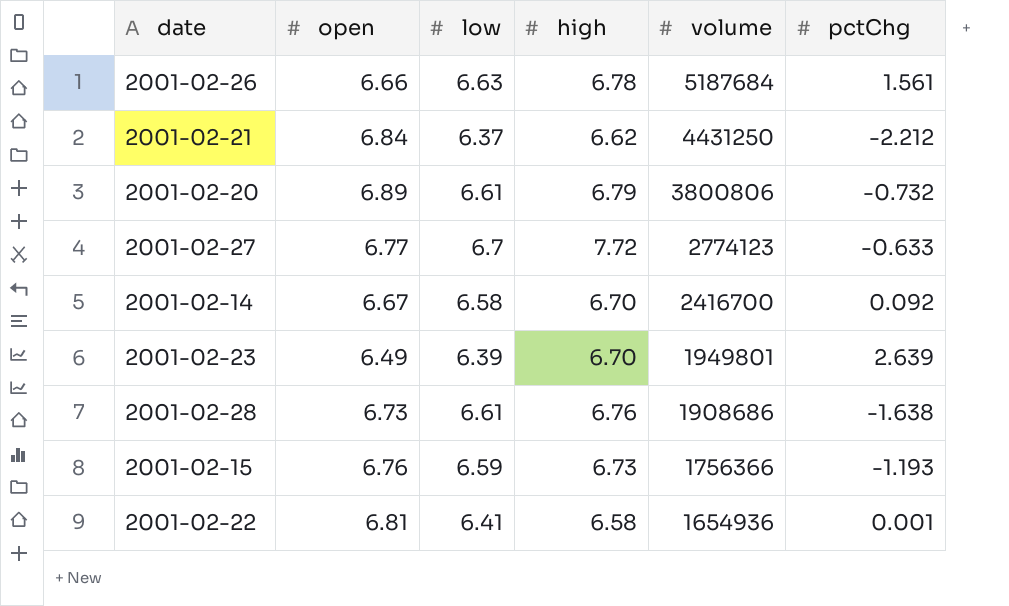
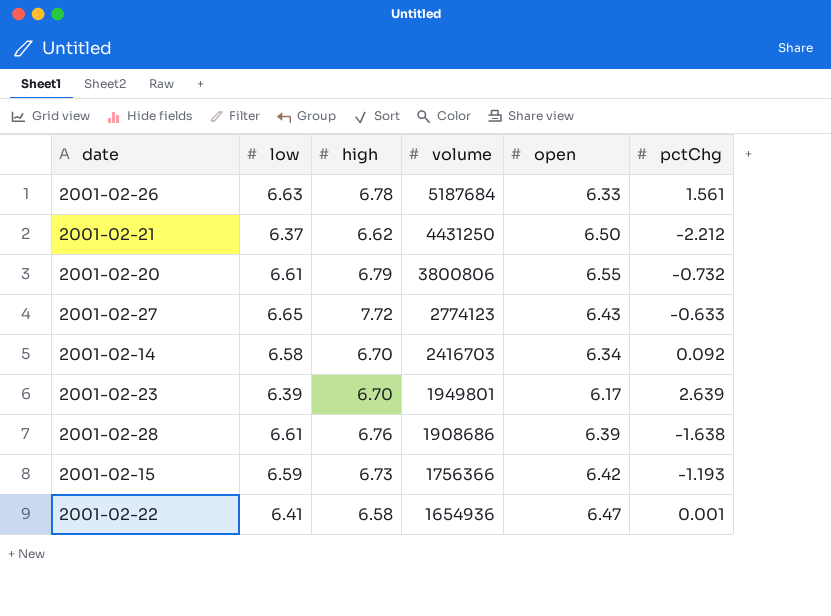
column open | position: 2 -> 5
2001-02-26 | open: 6.66 -> 6.33
2001-02-21 | open: 6.84 -> 6.50
2001-02-20 | open: 6.89 -> 6.55
2001-02-27 | low: 6.7 -> 6.65
2001-02-27 | open: 6.77 -> 6.43
2001-02-14 | volume: 2416700 -> 2416703
2001-02-14 | open: 6.67 -> 6.34
2001-02-23 | open: 6.49 -> 6.17
2001-02-28 | open: 6.73 -> 6.39
2001-02-15 | open: 6.76 -> 6.42
2001-02-22 | open: 6.81 -> 6.47

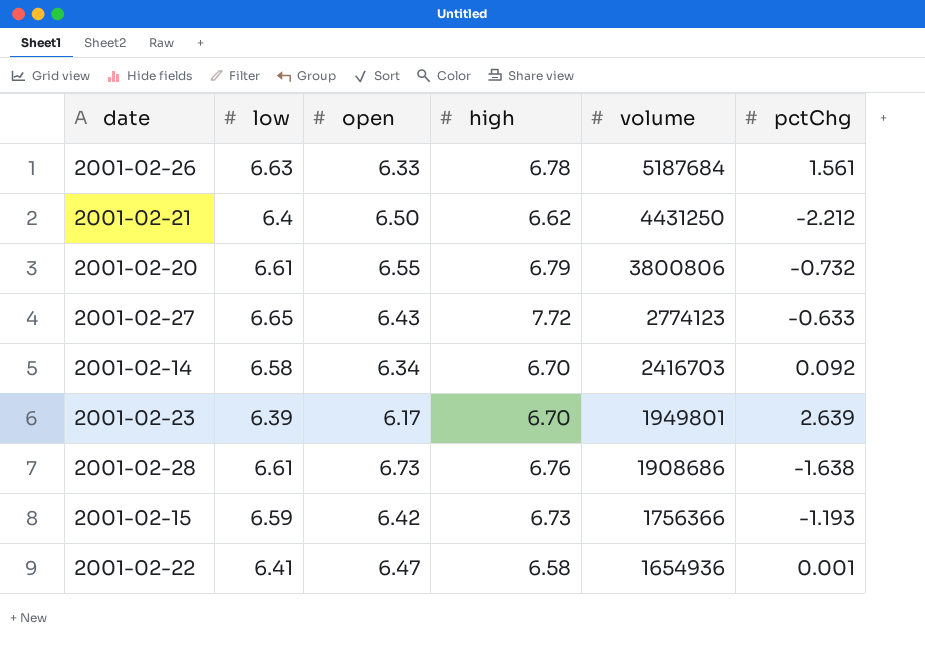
column open | position: 5 -> 3
2001-02-21 | low: 6.37 -> 6.4
2001-02-28 | open: 6.39 -> 6.73

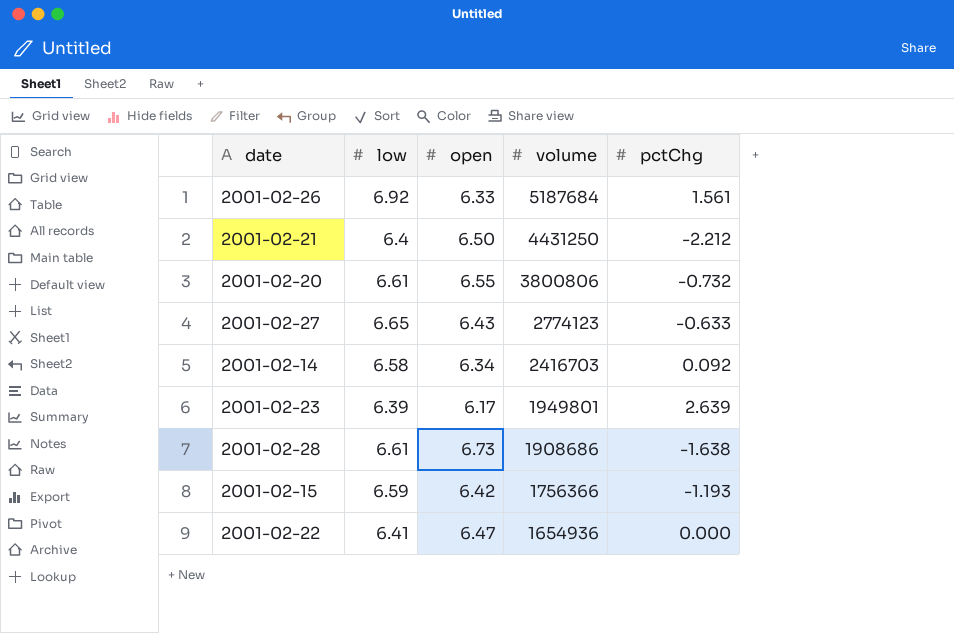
column high | position: 4 -> none
2001-02-26 | low: 6.63 -> 6.92
2001-02-22 | pctChg: 0.001 -> 0.000

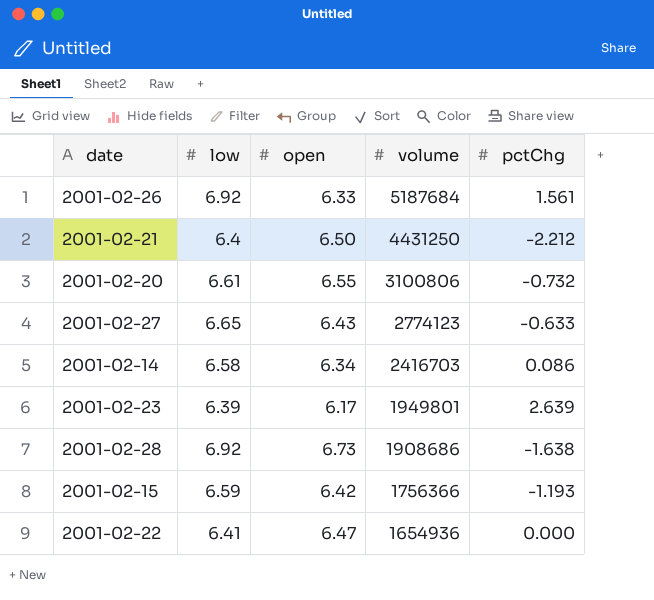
2001-02-20 | volume: 3800806 -> 3100806
2001-02-14 | pctChg: 0.092 -> 0.086
2001-02-28 | low: 6.61 -> 6.92

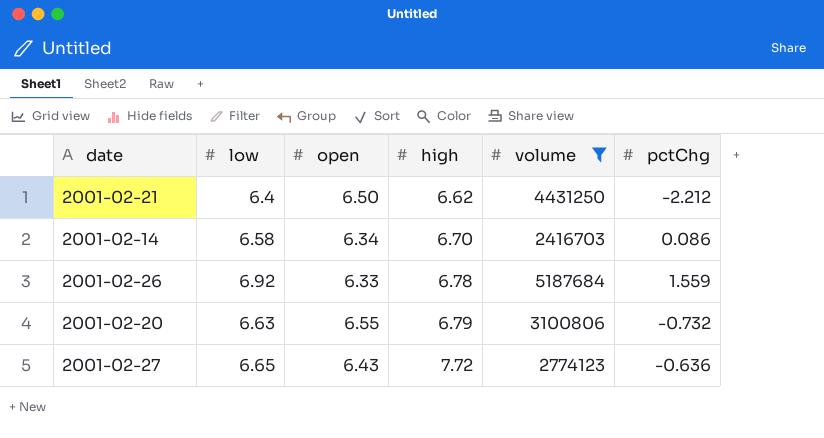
filter: none -> volume >= 2416703
row order: volume descending -> high ascending
column high | position: none -> 4
2001-02-26 | pctChg: 1.561 -> 1.559
2001-02-20 | low: 6.61 -> 6.63
2001-02-27 | pctChg: -0.633 -> -0.636

